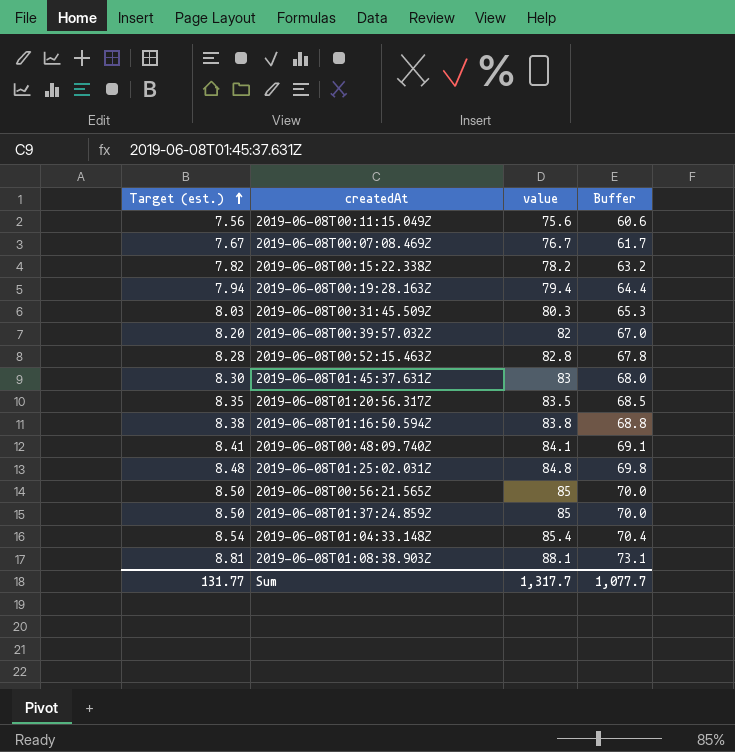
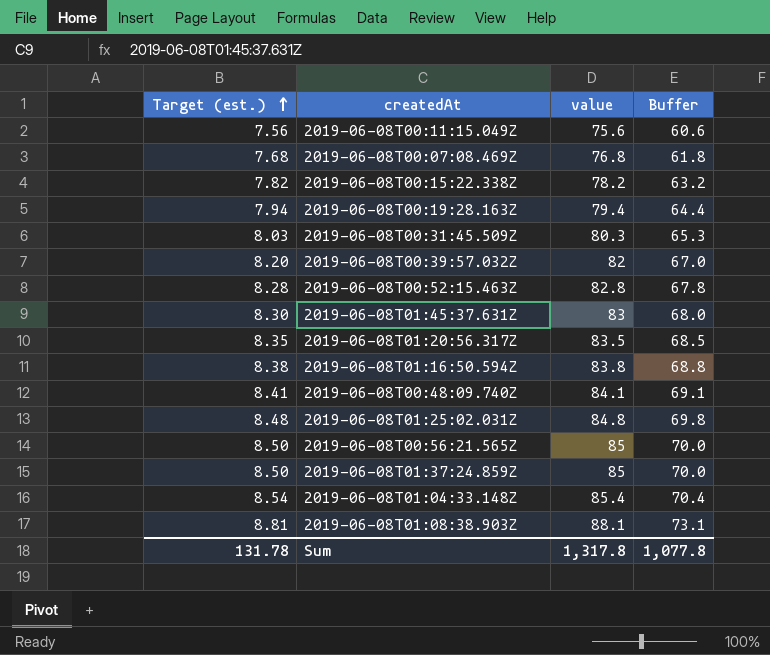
2019-06-08T00:07:08.469Z | Target (est.): 7.67 -> 7.68
2019-06-08T00:07:08.469Z | value: 76.7 -> 76.8
2019-06-08T00:07:08.469Z | Buffer: 61.7 -> 61.8
Sum | Target (est.): 131.77 -> 131.78
Sum | value: 1,317.7 -> 1,317.8
Sum | Buffer: 1,077.7 -> 1,077.8

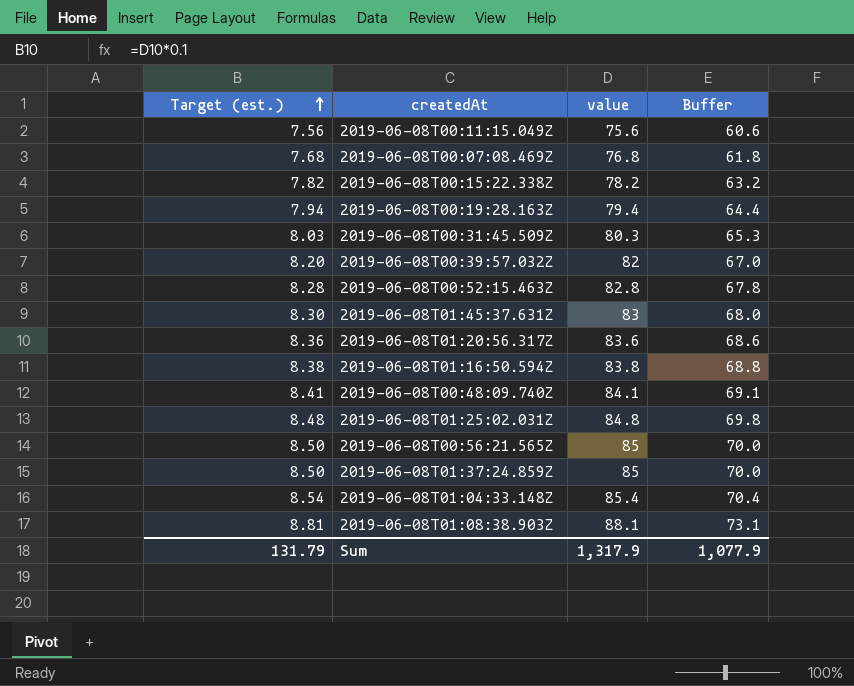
2019-06-08T01:20:56.317Z | Target (est.): 8.35 -> 8.36
2019-06-08T01:20:56.317Z | value: 83.5 -> 83.6
2019-06-08T01:20:56.317Z | Buffer: 68.5 -> 68.6
Sum | Target (est.): 131.78 -> 131.79
Sum | value: 1,317.8 -> 1,317.9
Sum | Buffer: 1,077.8 -> 1,077.9

